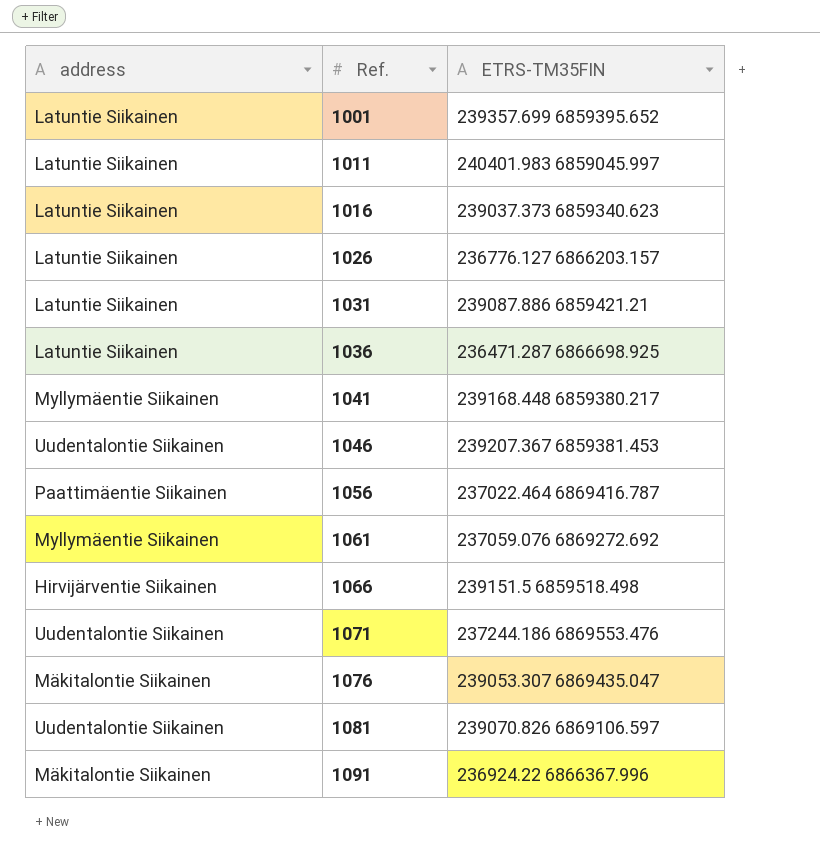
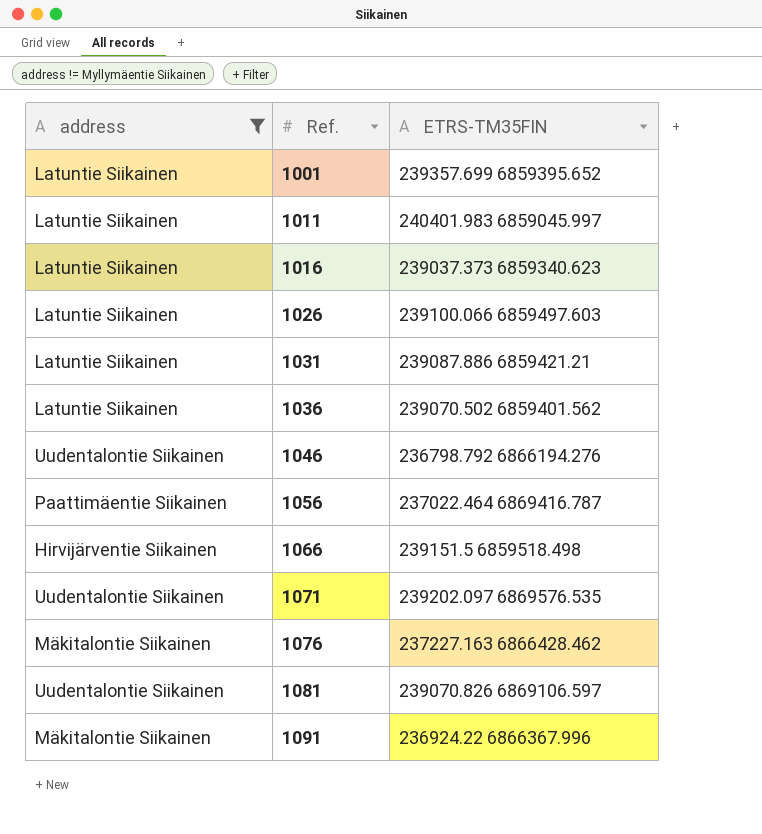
filter: none -> address != Myllymäentie Siikainen
1026 | ETRS-TM35FIN: 236776.127 6866203.157 -> 239100.066 6859497.603
1036 | ETRS-TM35FIN: 236471.287 6866698.925 -> 239070.502 6859401.562
1046 | ETRS-TM35FIN: 239207.367 6859381.453 -> 236798.792 6866194.276
1071 | ETRS-TM35FIN: 237244.186 6869553.476 -> 239202.097 6869576.535
1076 | ETRS-TM35FIN: 239053.307 6869435.047 -> 237227.163 6866428.462

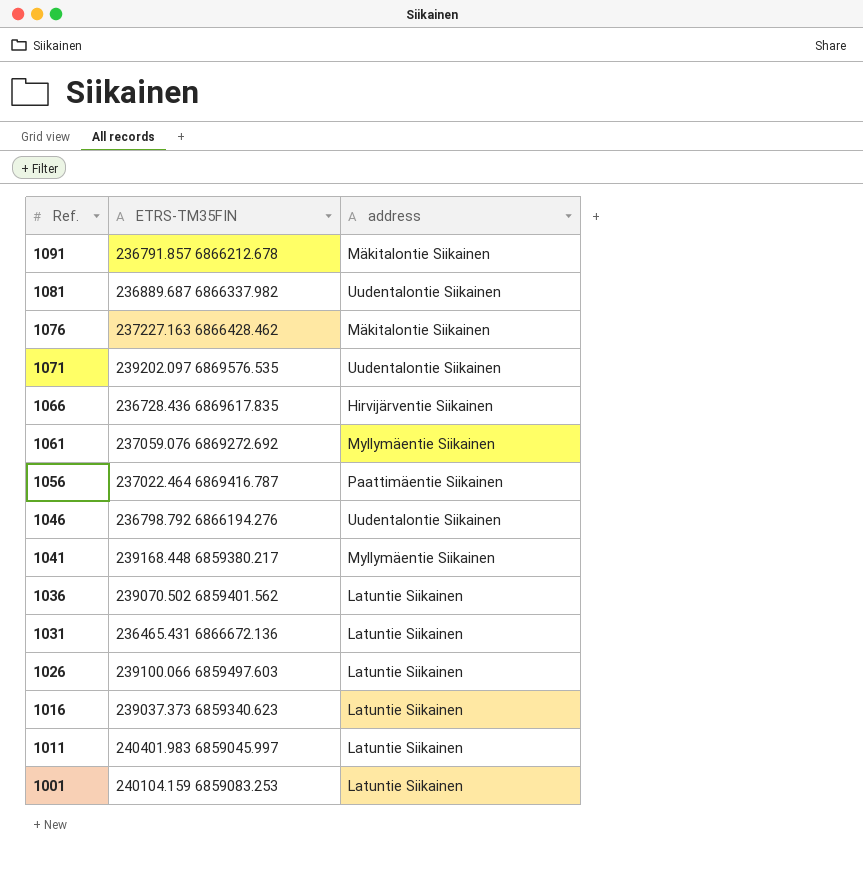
filter: address != Myllymäentie Siikainen -> none
row order: Ref. ascending -> Ref. descending
column address | position: 1 -> 3
1091 | ETRS-TM35FIN: 236924.22 6866367.996 -> 236791.857 6866212.678
1081 | ETRS-TM35FIN: 239070.826 6869106.597 -> 236889.687 6866337.982
1066 | ETRS-TM35FIN: 239151.5 6859518.498 -> 236728.436 6869617.835
1031 | ETRS-TM35FIN: 239087.886 6859421.21 -> 236465.431 6866672.136
1001 | ETRS-TM35FIN: 239357.699 6859395.652 -> 240104.159 6859083.253

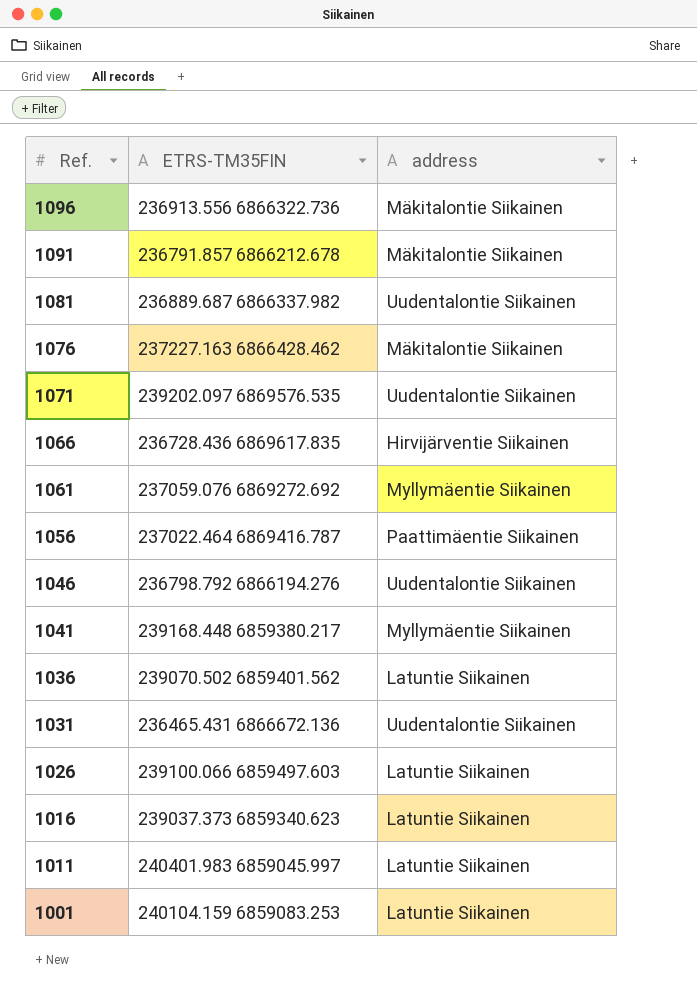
row 1096: none -> 236913.556 6866322.736 | Mäkitalontie Siikainen
1031 | address: Latuntie Siikainen -> Uudentalontie Siikainen

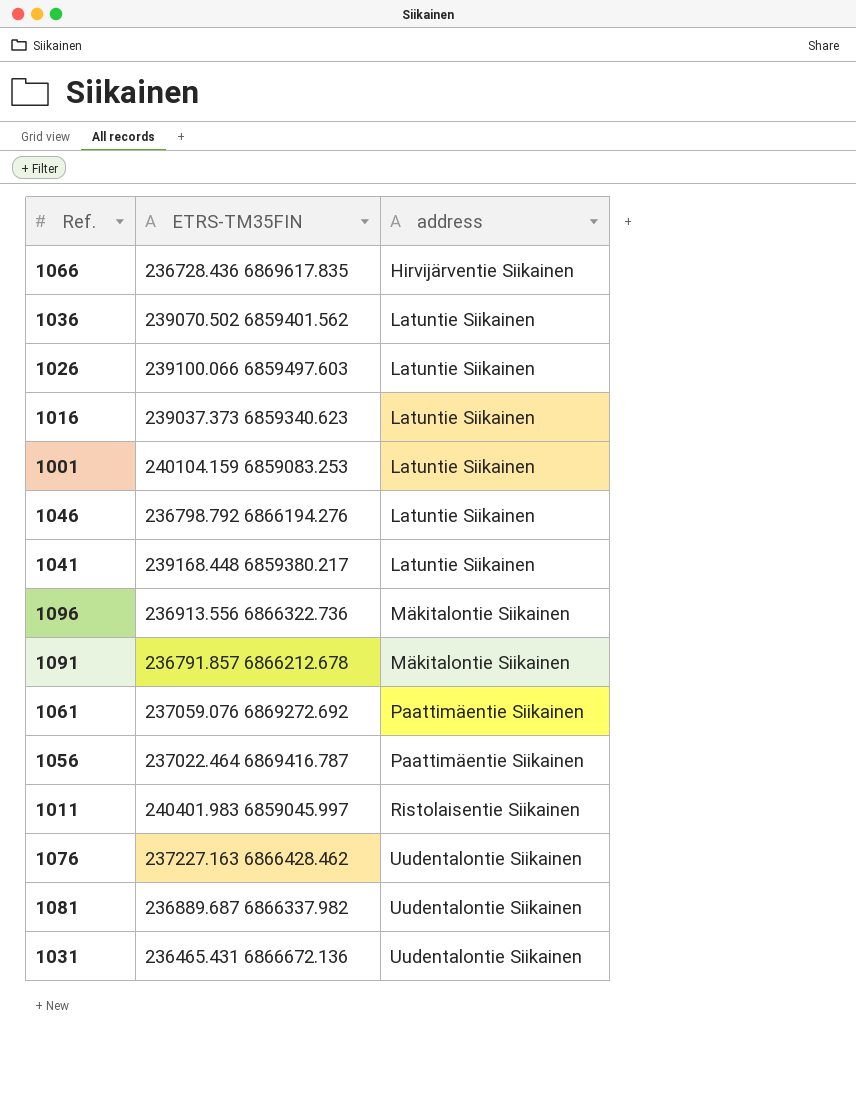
row order: Ref. descending -> address ascending
row 1071: 239202.097 6869576.535 | Uudentalontie Siikainen -> none
1046 | address: Uudentalontie Siikainen -> Latuntie Siikainen
1041 | address: Myllymäentie Siikainen -> Latuntie Siikainen
1061 | address: Myllymäentie Siikainen -> Paattimäentie Siikainen
1011 | address: Latuntie Siikainen -> Ristolaisentie Siikainen
1076 | address: Mäkitalontie Siikainen -> Uudentalontie Siikainen

